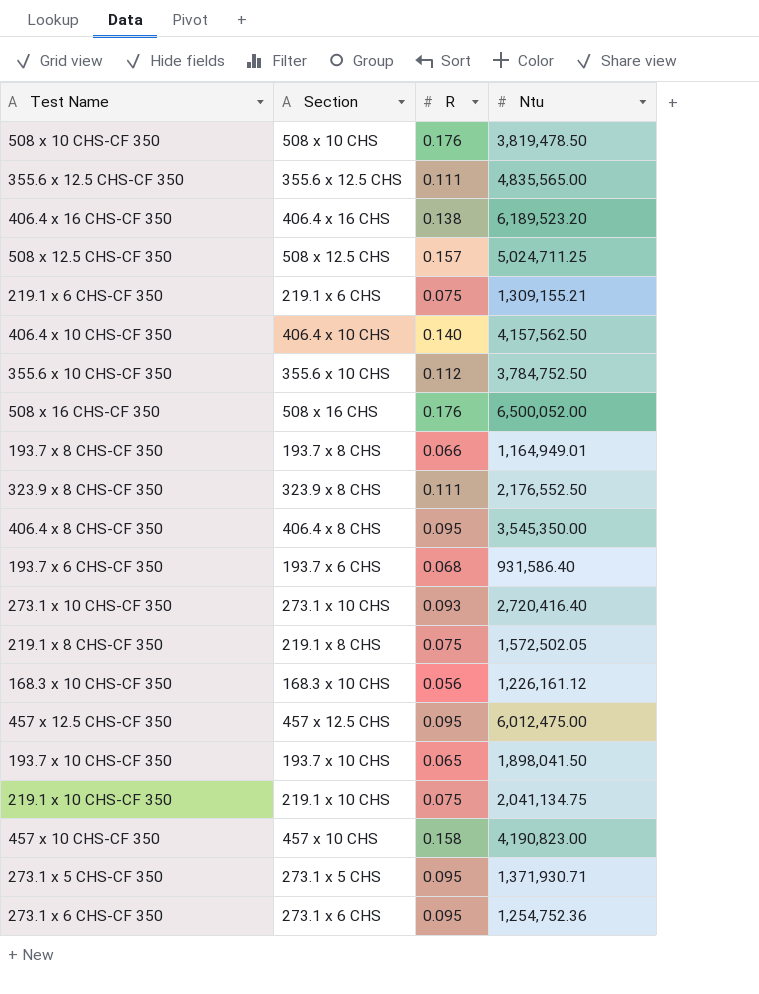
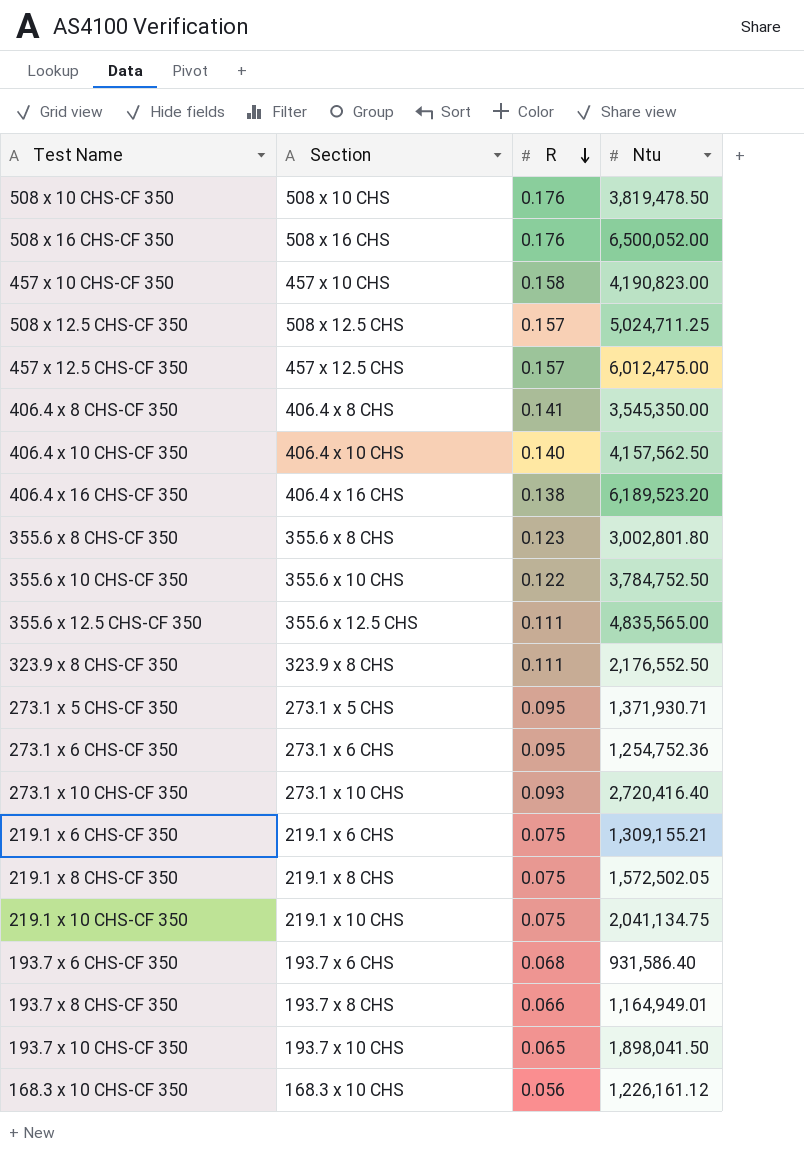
row order: none -> R descending
457 x 12.5 CHS-CF 350 | R: 0.095 -> 0.157
406.4 x 8 CHS-CF 350 | R: 0.095 -> 0.141
row 355.6 x 8 CHS-CF 350: none -> 355.6 x 8 CHS | 0.123 | 3,002,801.80
355.6 x 10 CHS-CF 350 | R: 0.112 -> 0.122

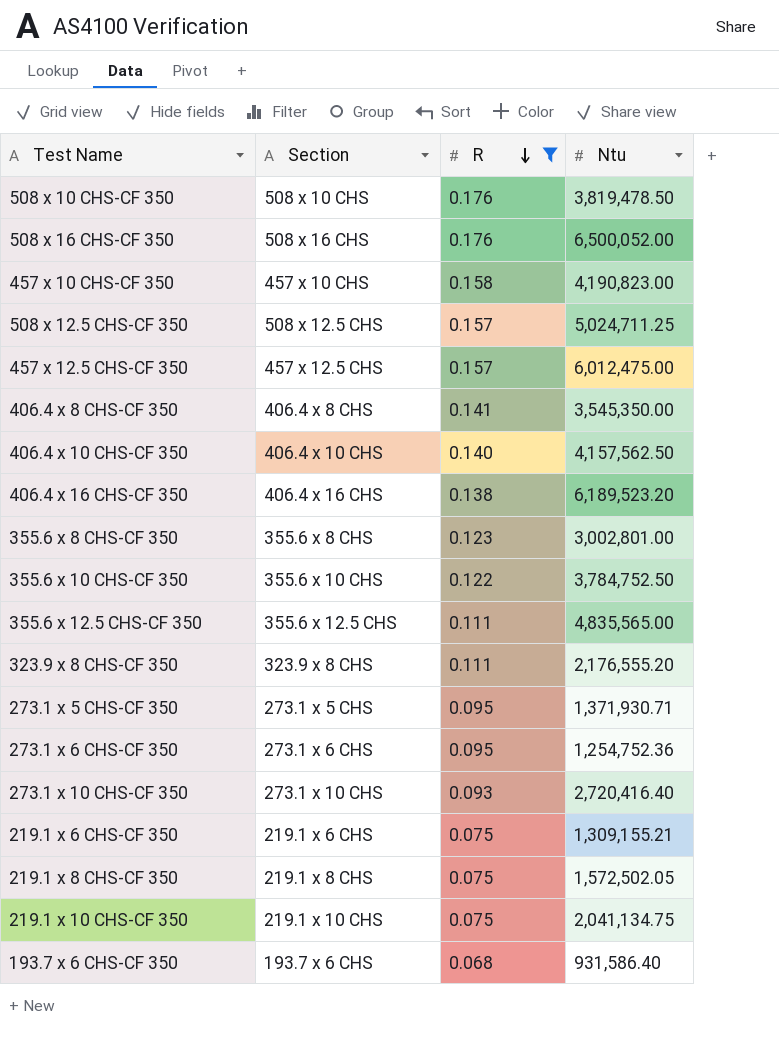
filter: none -> R >= 0.068
355.6 x 8 CHS-CF 350 | Ntu: 3,002,801.80 -> 3,002,801.00
323.9 x 8 CHS-CF 350 | Ntu: 2,176,552.50 -> 2,176,555.20

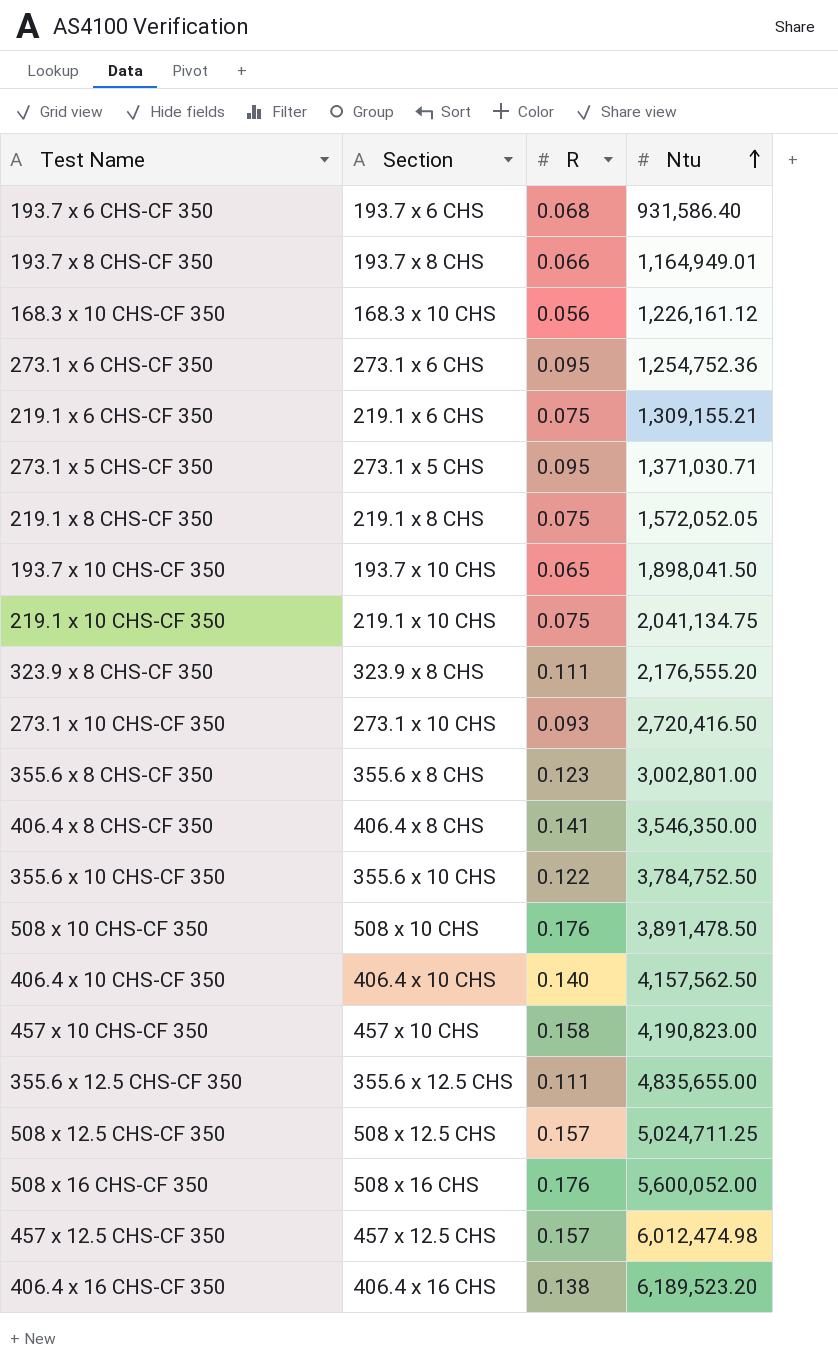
filter: R >= 0.068 -> none
row order: R descending -> Ntu ascending
273.1 x 5 CHS-CF 350 | Ntu: 1,371,930.71 -> 1,371,030.71
219.1 x 8 CHS-CF 350 | Ntu: 1,572,502.05 -> 1,572,052.05
273.1 x 10 CHS-CF 350 | Ntu: 2,720,416.40 -> 2,720,416.50
406.4 x 8 CHS-CF 350 | Ntu: 3,545,350.00 -> 3,546,350.00
508 x 10 CHS-CF 350 | Ntu: 3,819,478.50 -> 3,891,478.50
355.6 x 12.5 CHS-CF 350 | Ntu: 4,835,565.00 -> 4,835,655.00
508 x 16 CHS-CF 350 | Ntu: 6,500,052.00 -> 5,600,052.00
457 x 12.5 CHS-CF 350 | Ntu: 6,012,475.00 -> 6,012,474.98

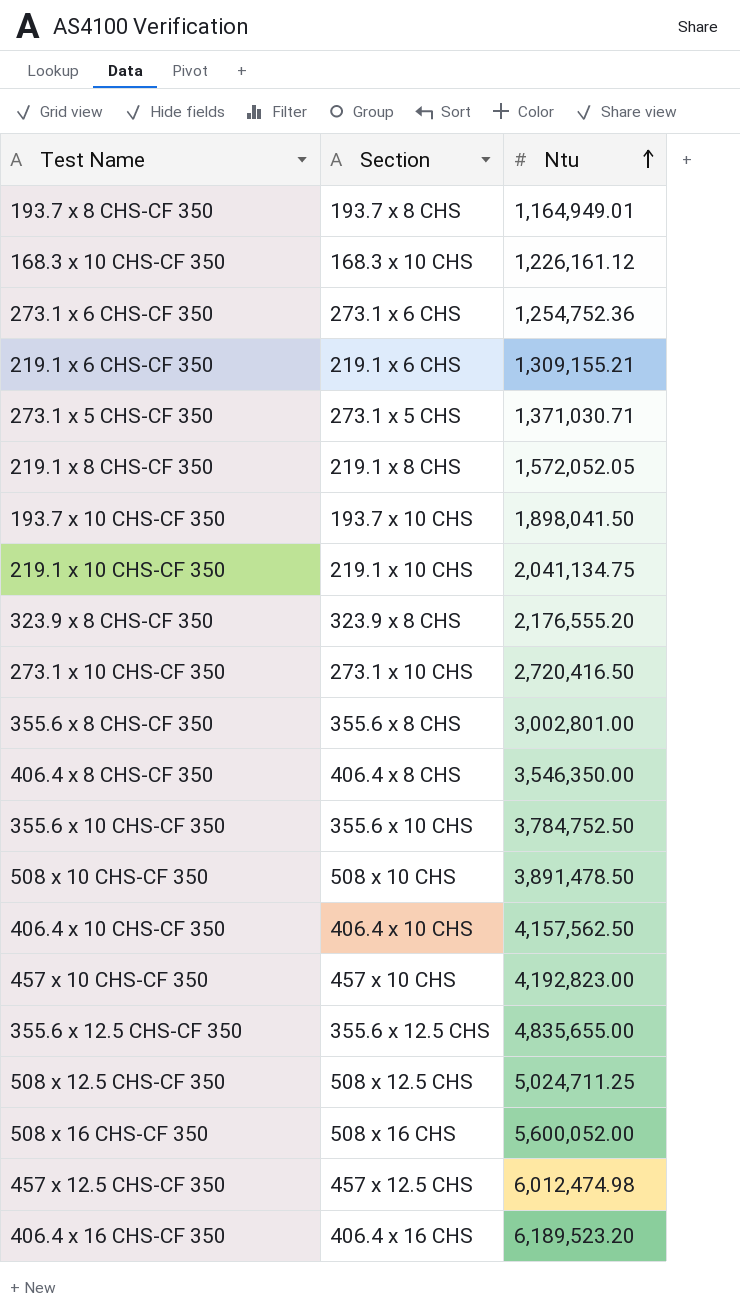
column R | position: 3 -> none
row 193.7 x 6 CHS-CF 350: 193.7 x 6 CHS | 0.068 | 931,586.40 -> none
457 x 10 CHS-CF 350 | Ntu: 4,190,823.00 -> 4,192,823.00

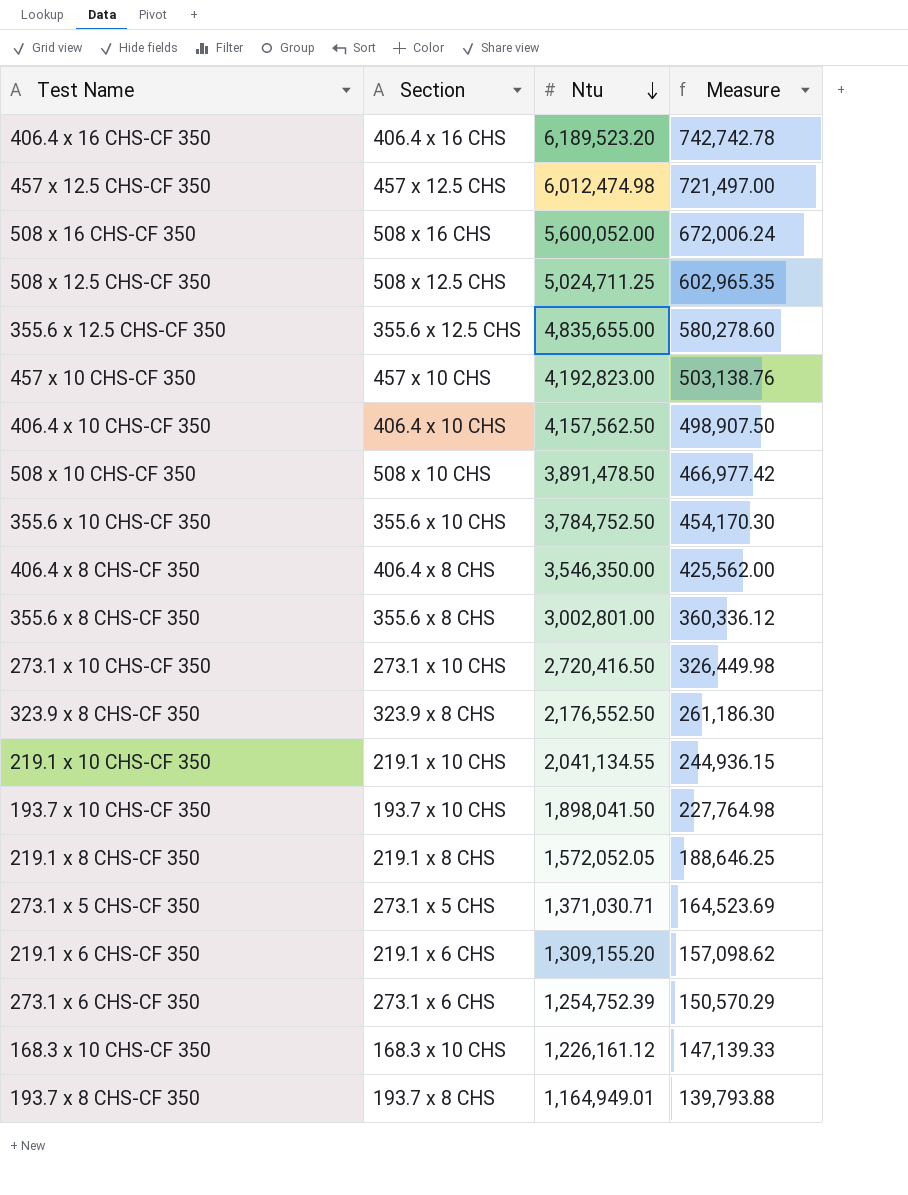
row order: Ntu ascending -> Ntu descending
column Measure | formula: none -> [Ntu] * 0.12
323.9 x 8 CHS-CF 350 | Ntu: 2,176,555.20 -> 2,176,552.50
219.1 x 10 CHS-CF 350 | Ntu: 2,041,134.75 -> 2,041,134.55
219.1 x 6 CHS-CF 350 | Ntu: 1,309,155.21 -> 1,309,155.20
273.1 x 6 CHS-CF 350 | Ntu: 1,254,752.36 -> 1,254,752.39

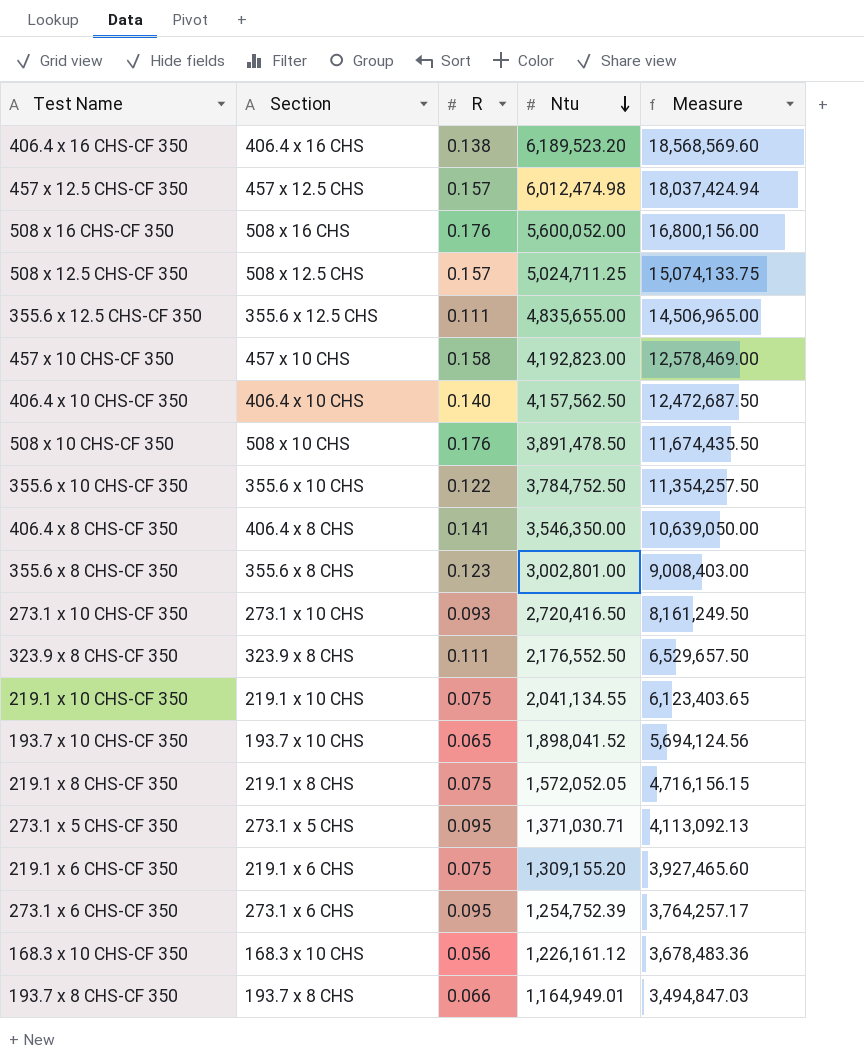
column R | position: none -> 3
column Measure | formula: [Ntu] * 0.12 -> [Ntu] * 3
193.7 x 10 CHS-CF 350 | Ntu: 1,898,041.50 -> 1,898,041.52

